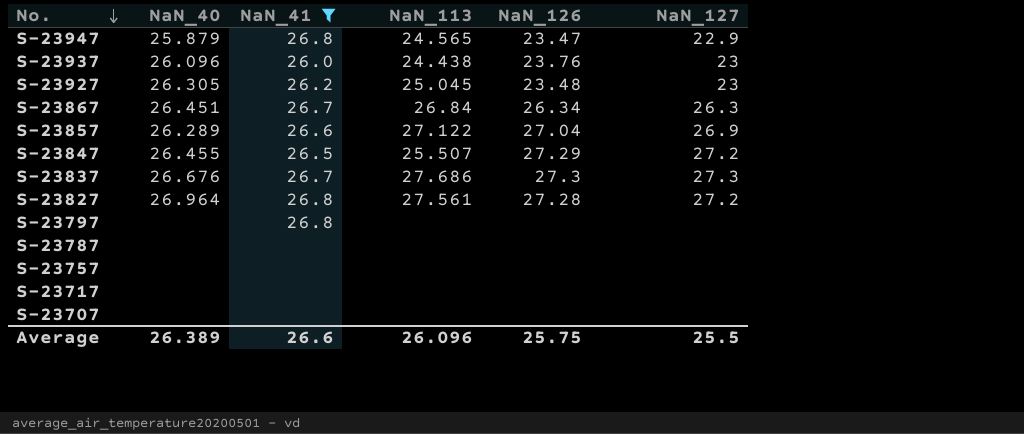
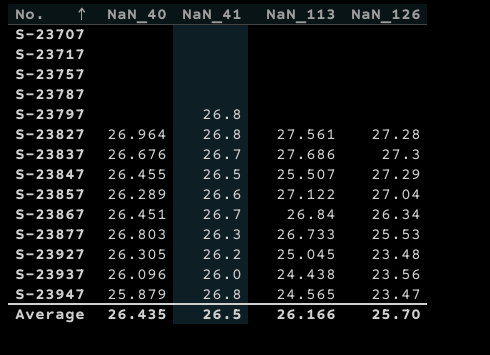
filter: NaN_41 != 26.3 -> none
row order: No. descending -> No. ascending
column NaN_127 | position: 6 -> none
S-23937 | NaN_126: 23.76 -> 23.56
Average | NaN_40: 26.389 -> 26.435
Average | NaN_41: 26.6 -> 26.5
Average | NaN_113: 26.096 -> 26.166
Average | NaN_126: 25.75 -> 25.70

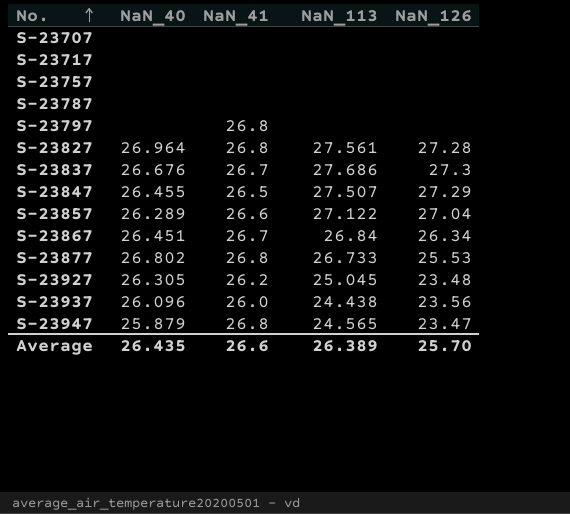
S-23847 | NaN_113: 25.507 -> 27.507
S-23877 | NaN_40: 26.803 -> 26.802
S-23877 | NaN_41: 26.3 -> 26.8
Average | NaN_41: 26.5 -> 26.6
Average | NaN_113: 26.166 -> 26.389

